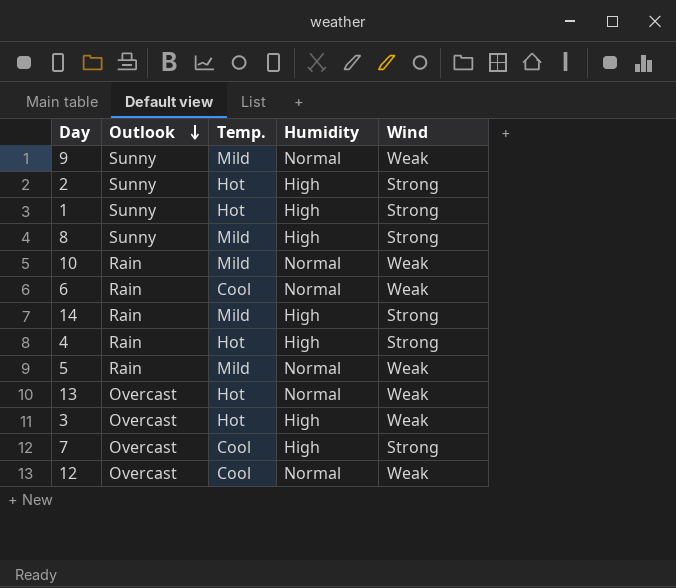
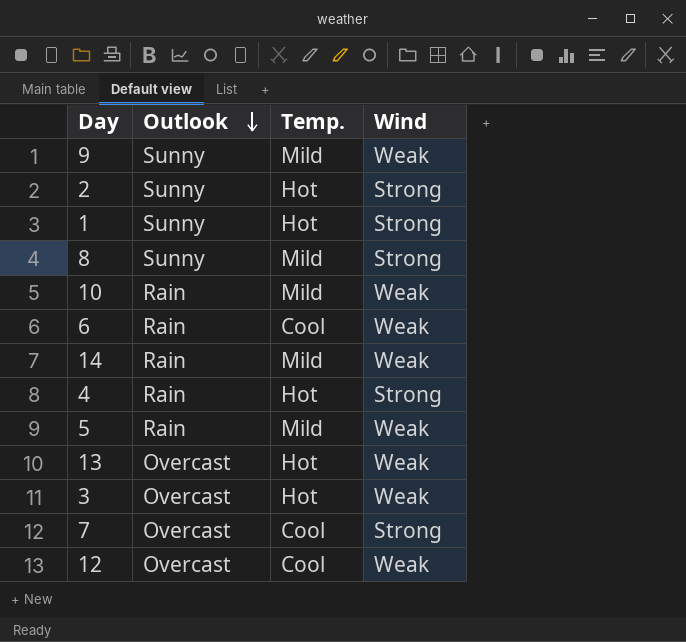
column Humidity | position: 4 -> none
14 | Wind: Strong -> Weak

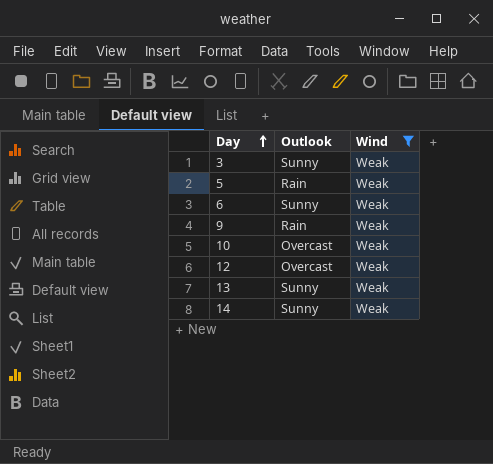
filter: none -> Wind = Weak
row order: Outlook descending -> Day ascending
column Temp. | position: 3 -> none
3 | Outlook: Overcast -> Sunny
6 | Outlook: Rain -> Sunny
9 | Outlook: Sunny -> Rain
10 | Outlook: Rain -> Overcast
13 | Outlook: Overcast -> Sunny
14 | Outlook: Rain -> Sunny

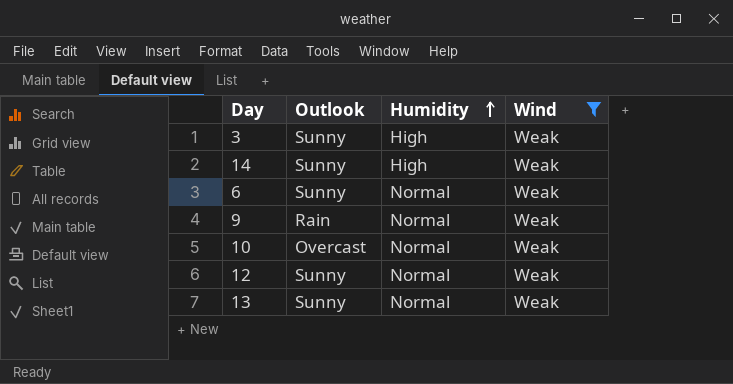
row order: Day ascending -> Humidity ascending
column Humidity | position: none -> 3
row 5: Rain | Weak -> none
12 | Outlook: Overcast -> Sunny

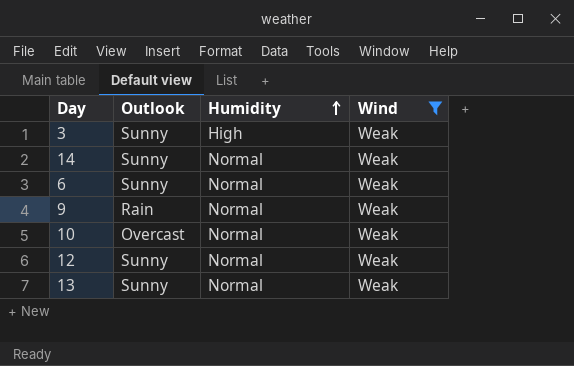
14 | Humidity: High -> Normal

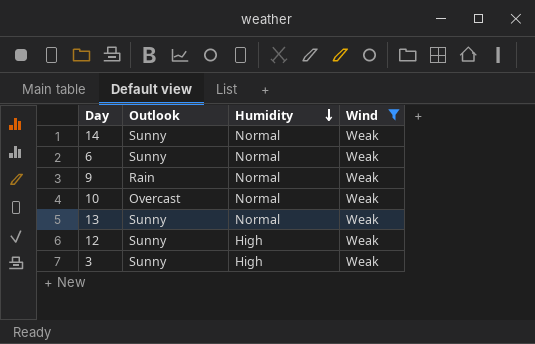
row order: Humidity ascending -> Humidity descending
12 | Humidity: Normal -> High

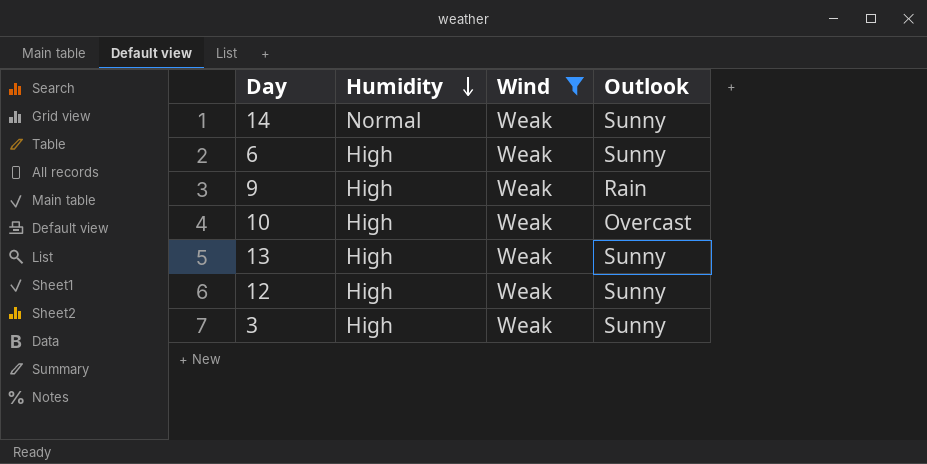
column Outlook | position: 2 -> 4
6 | Humidity: Normal -> High
9 | Humidity: Normal -> High
10 | Humidity: Normal -> High
13 | Humidity: Normal -> High

